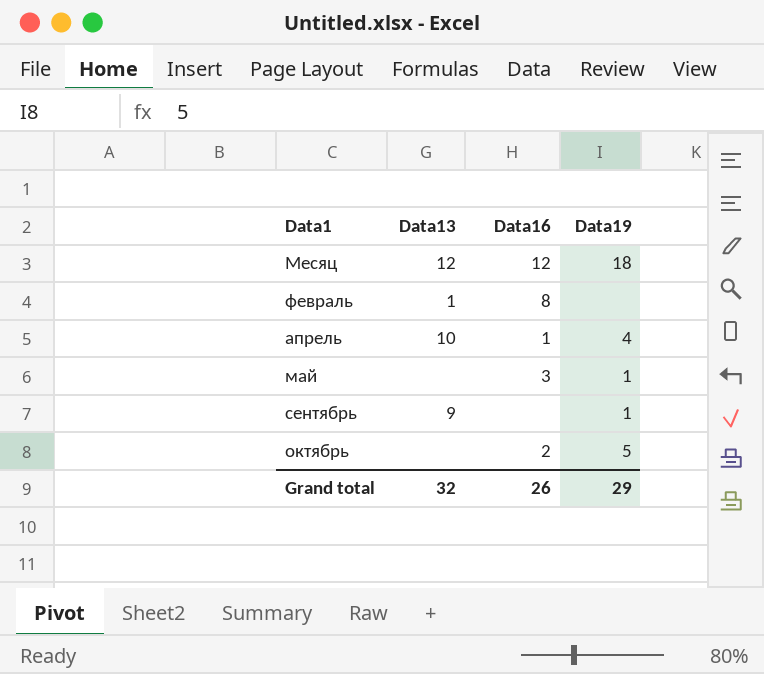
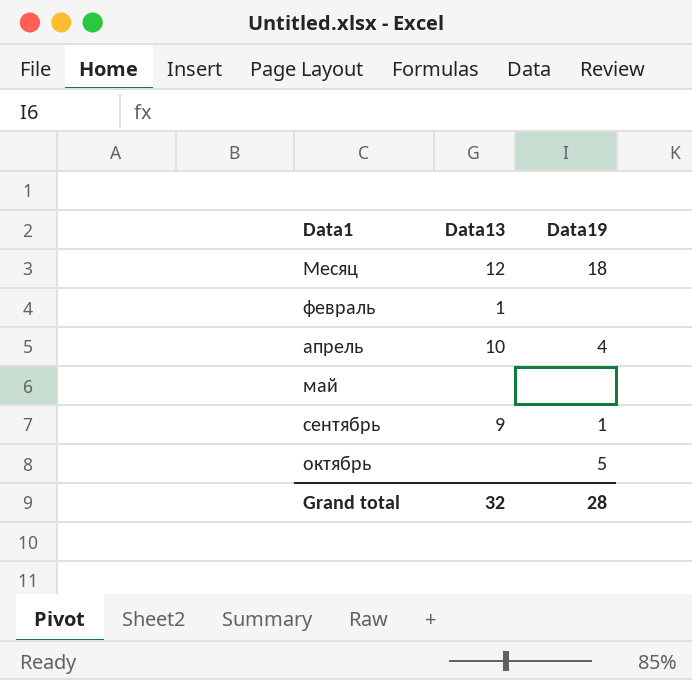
column Data16 | position: 3 -> none
май | Data19: 1 -> none
Grand total | Data19: 29 -> 28

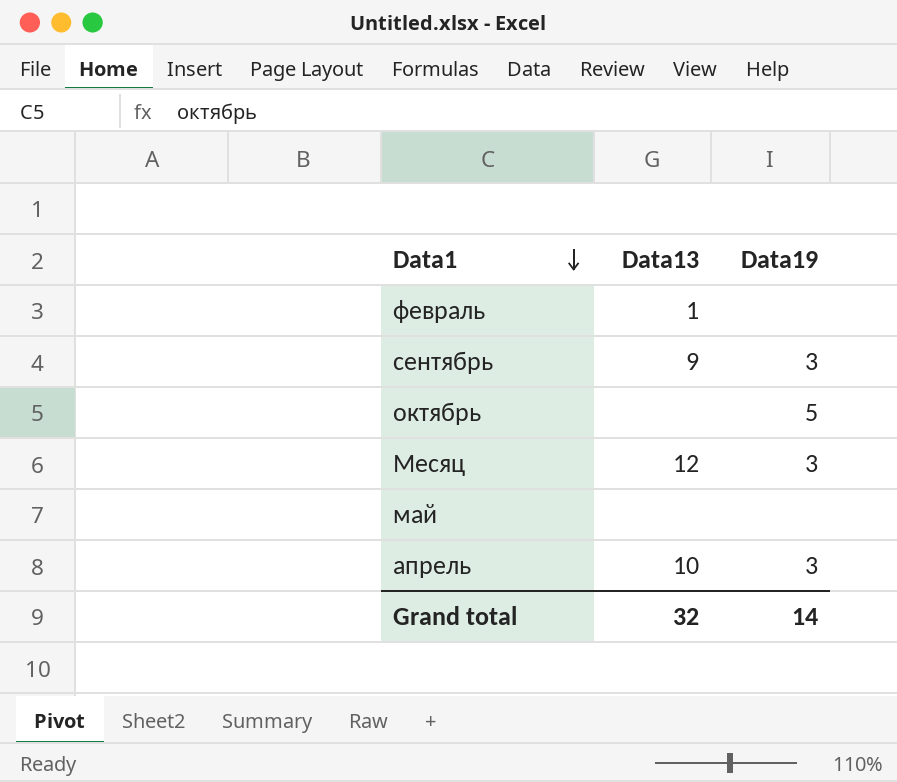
row order: none -> Data1 descending
сентябрь | Data19: 1 -> 3
Месяц | Data19: 18 -> 3
апрель | Data19: 4 -> 3
Grand total | Data19: 28 -> 14

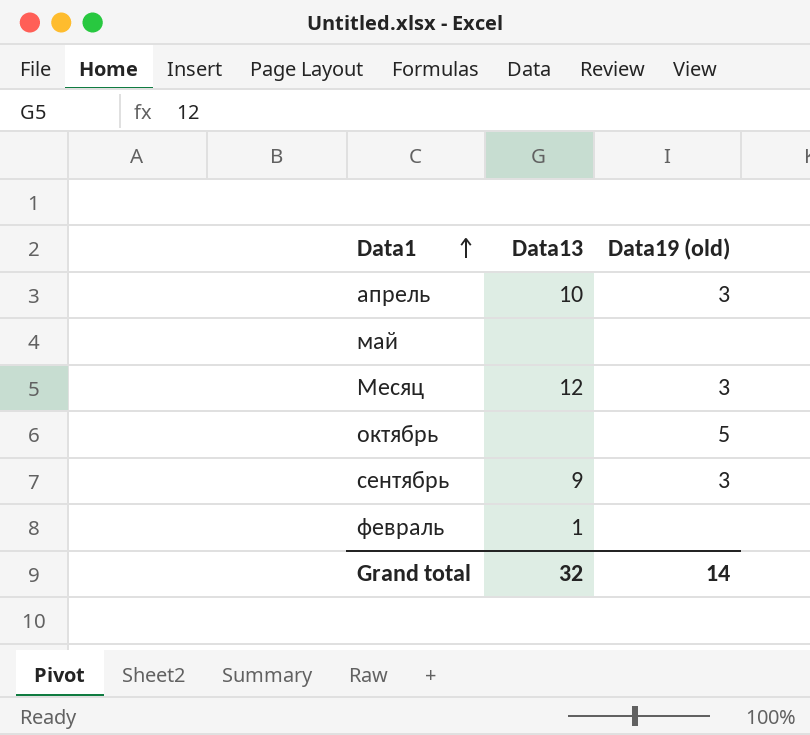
row order: Data1 descending -> Data1 ascending
column name: Data19 -> Data19 (old)

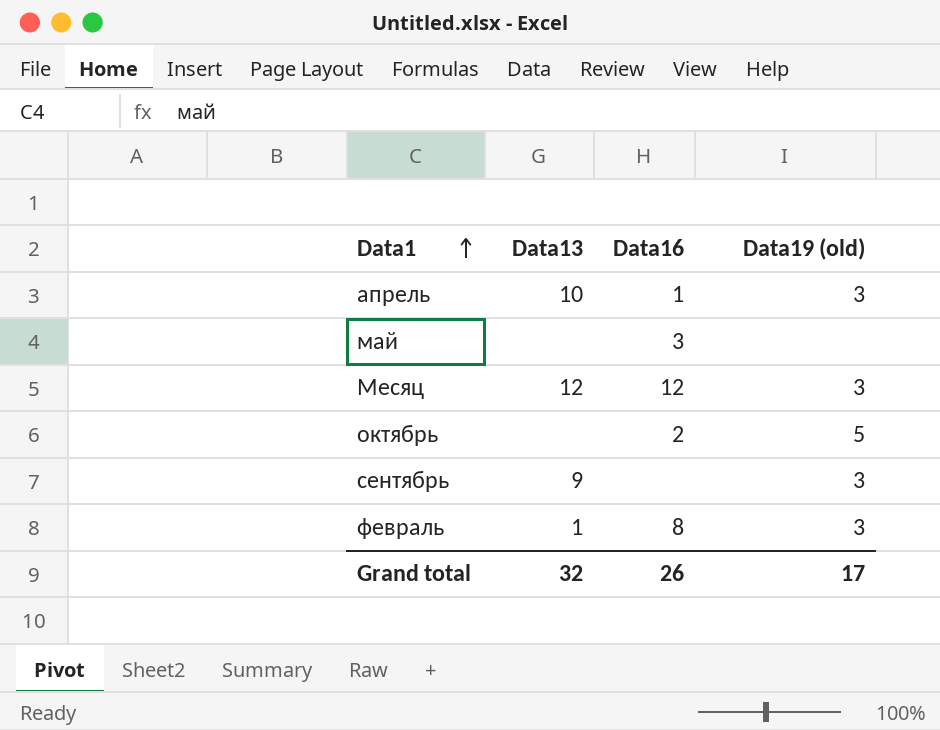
column Data16 | position: none -> 3
февраль | Data19 (old): none -> 3
Grand total | Data19 (old): 14 -> 17

